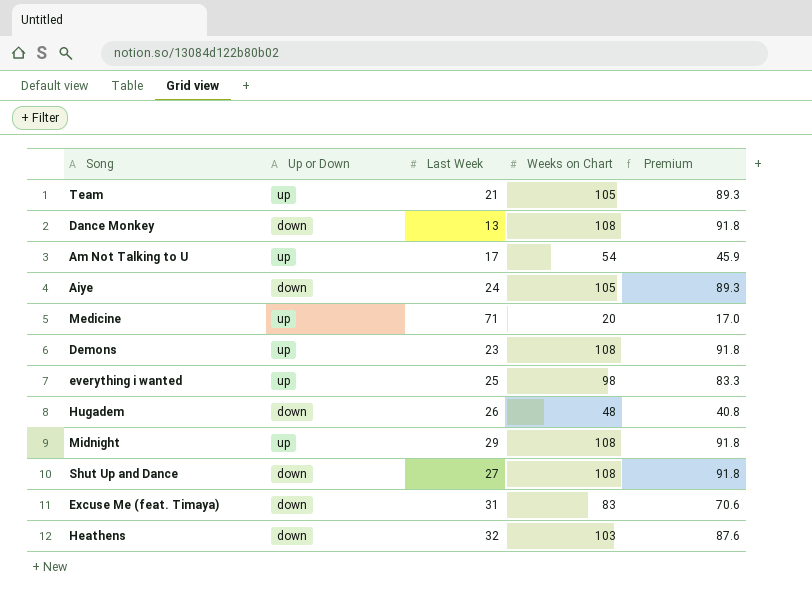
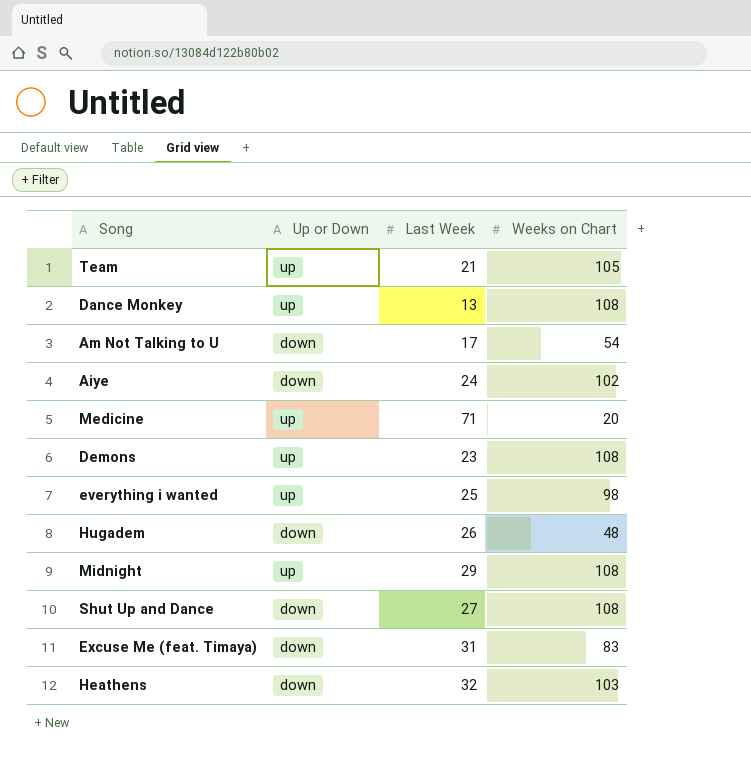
column Premium | formula: [Weeks on Chart] * 0.85 -> none
Dance Monkey | Up or Down: down -> up
Am Not Talking to U | Up or Down: up -> down
Aiye | Weeks on Chart: 105 -> 102

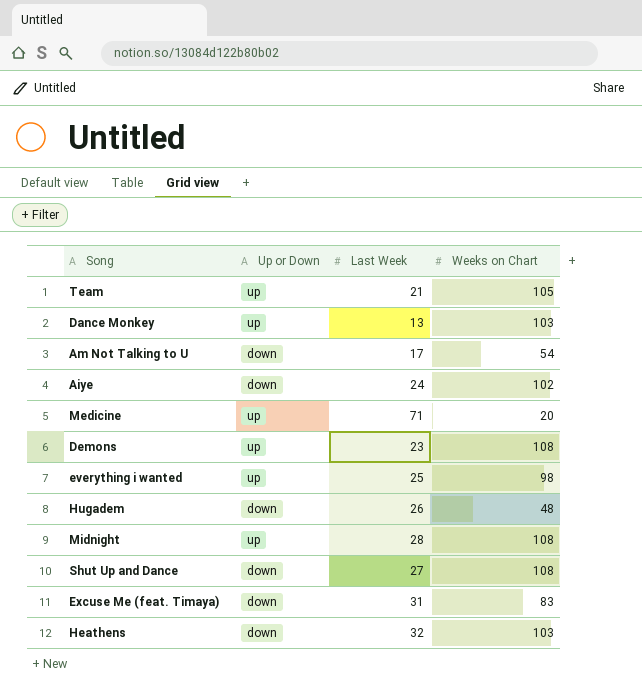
Dance Monkey | Weeks on Chart: 108 -> 103
Midnight | Last Week: 29 -> 28

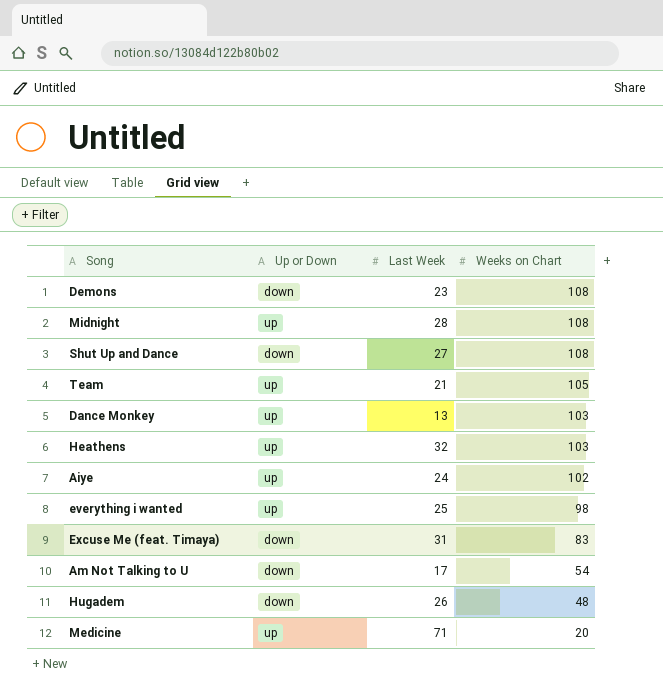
row order: none -> Weeks on Chart descending
Demons | Up or Down: up -> down
Heathens | Up or Down: down -> up
Aiye | Up or Down: down -> up

